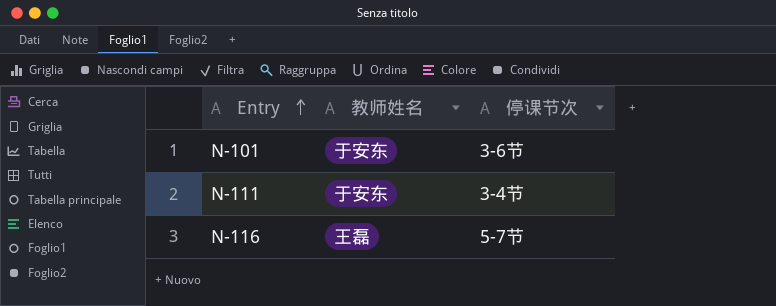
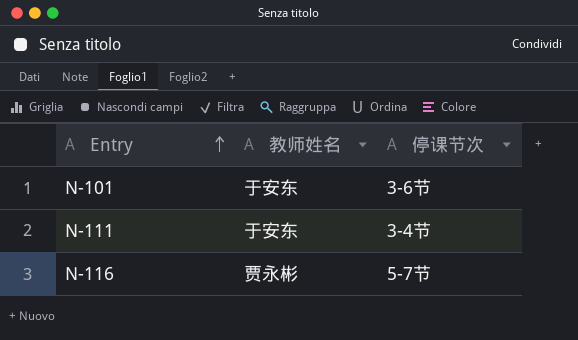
N-116 | 教师姓名: 王磊 -> 贾永彬

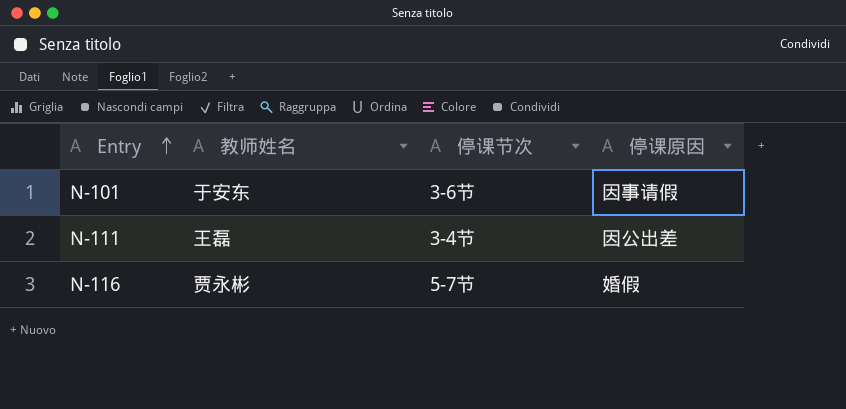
column 停课原因 | position: none -> 4
N-111 | 教师姓名: 于安东 -> 王磊

